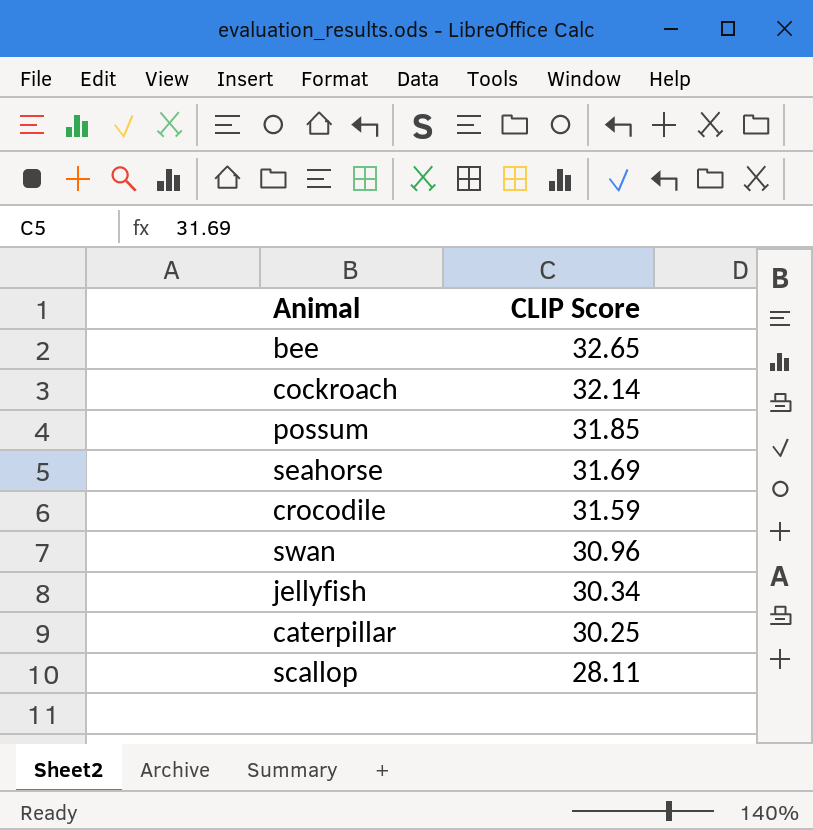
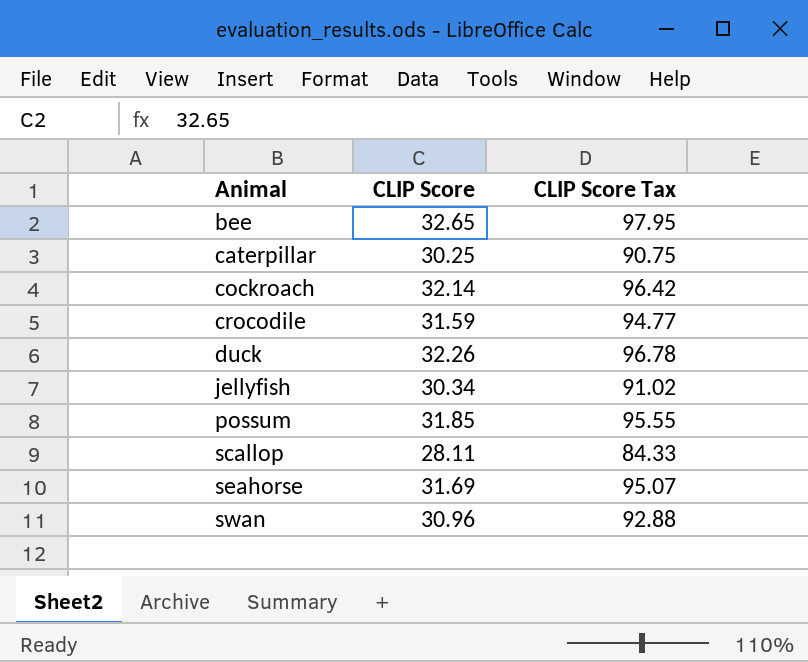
row order: CLIP Score descending -> Animal ascending
column CLIP Score Tax | formula: none -> [CLIP Score] * 3
row duck: none -> 32.26 | 96.78

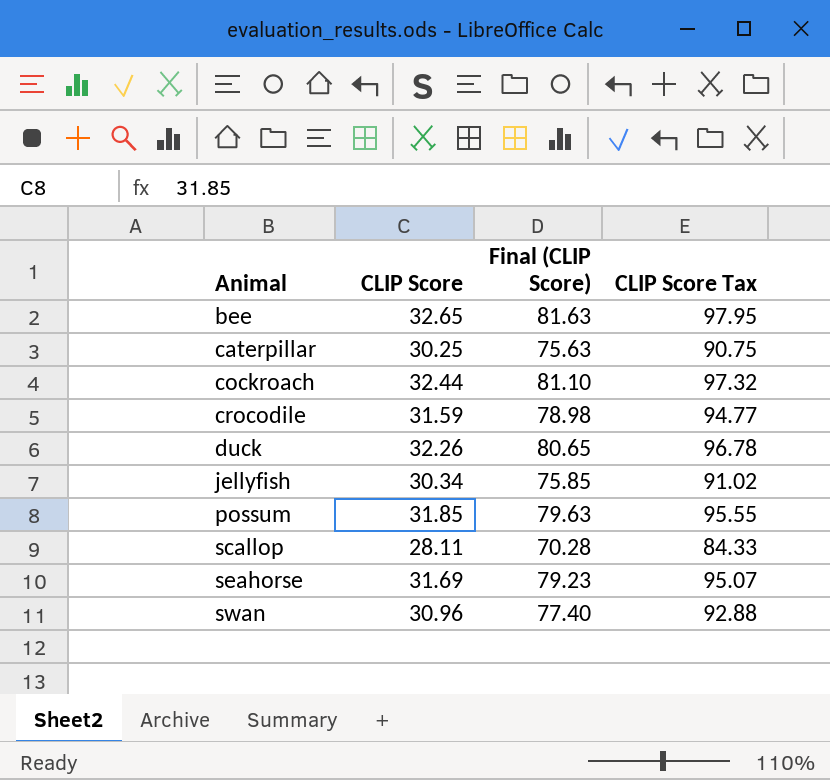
column Final (CLIP Score) | formula: none -> [CLIP Score] * 2.5
cockroach | CLIP Score: 32.14 -> 32.44
cockroach | CLIP Score Tax: 96.42 -> 97.32

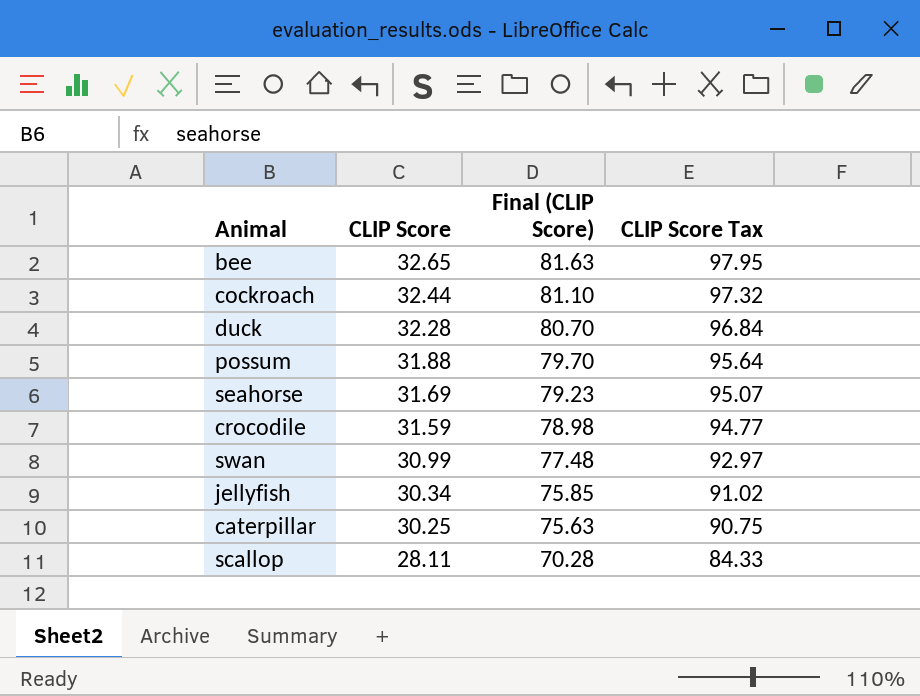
row order: Animal ascending -> CLIP Score descending
duck | CLIP Score: 32.26 -> 32.28
duck | Final (CLIP Score): 80.65 -> 80.70
duck | CLIP Score Tax: 96.78 -> 96.84
possum | CLIP Score: 31.85 -> 31.88
possum | Final (CLIP Score): 79.63 -> 79.70
possum | CLIP Score Tax: 95.55 -> 95.64
swan | CLIP Score: 30.96 -> 30.99
swan | Final (CLIP Score): 77.40 -> 77.48
swan | CLIP Score Tax: 92.88 -> 92.97

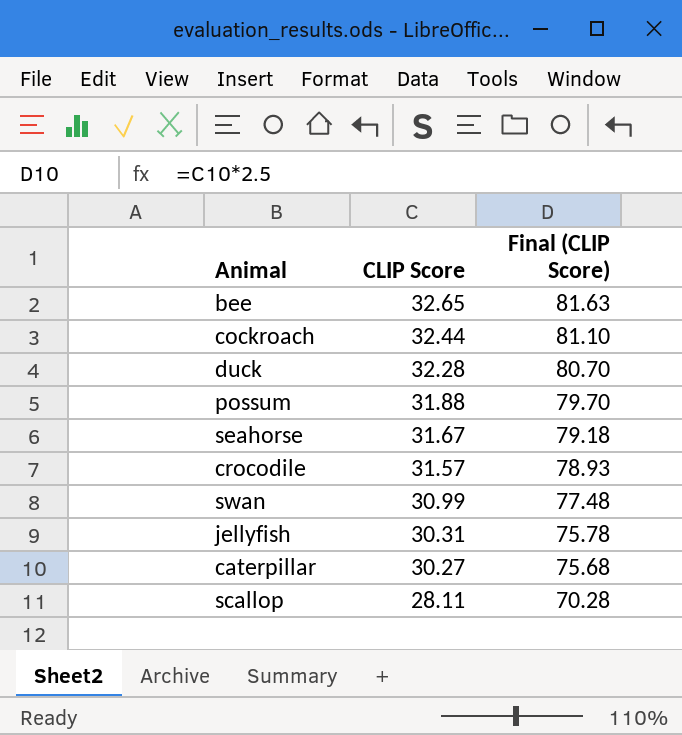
column CLIP Score Tax | formula: [CLIP Score] * 3 -> none
seahorse | CLIP Score: 31.69 -> 31.67
seahorse | Final (CLIP Score): 79.23 -> 79.18
crocodile | CLIP Score: 31.59 -> 31.57
crocodile | Final (CLIP Score): 78.98 -> 78.93
jellyfish | CLIP Score: 30.34 -> 30.31
jellyfish | Final (CLIP Score): 75.85 -> 75.78
caterpillar | CLIP Score: 30.25 -> 30.27
caterpillar | Final (CLIP Score): 75.63 -> 75.68

